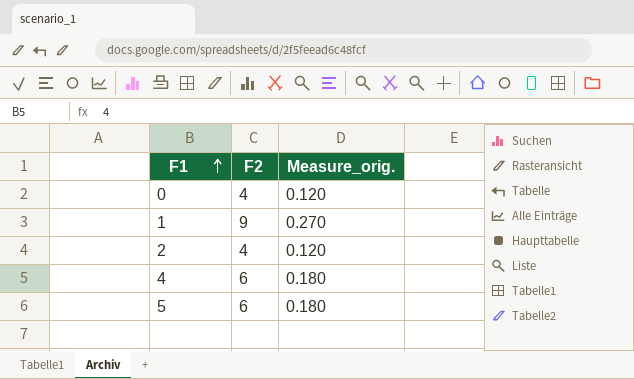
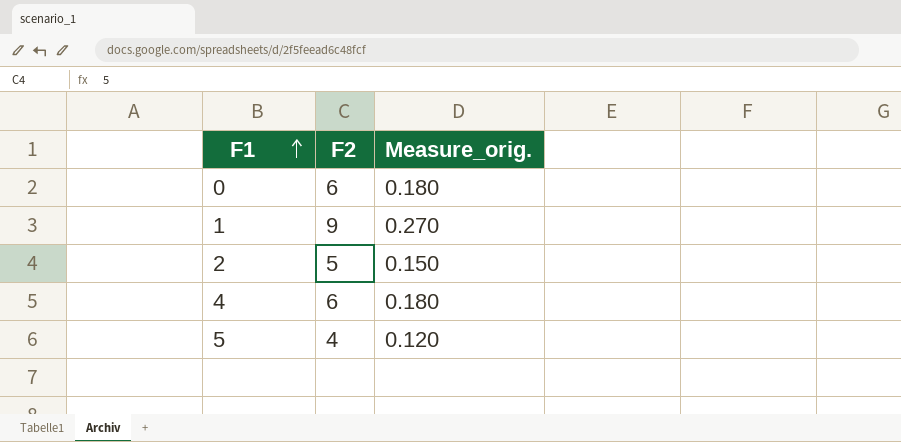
0 | F2: 4 -> 6
0 | Measure_orig.: 0.120 -> 0.180
2 | F2: 4 -> 5
2 | Measure_orig.: 0.120 -> 0.150
5 | F2: 6 -> 4
5 | Measure_orig.: 0.180 -> 0.120

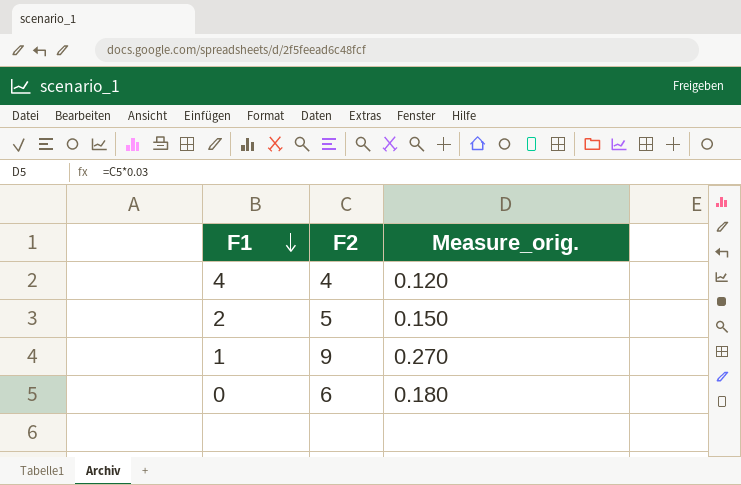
row order: F1 ascending -> F1 descending
row 5: 4 | 0.120 -> none
4 | F2: 6 -> 4
4 | Measure_orig.: 0.180 -> 0.120

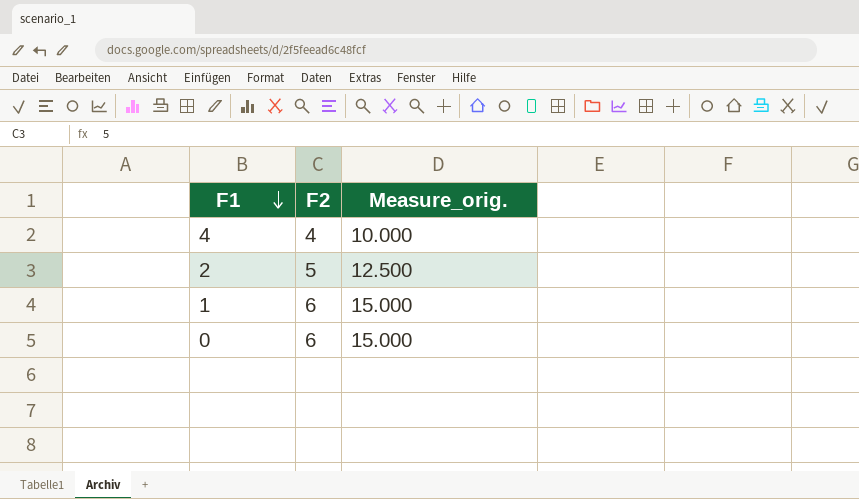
column Measure_orig. | formula: [F2] * 0.03 -> [F2] * 2.5
1 | F2: 9 -> 6

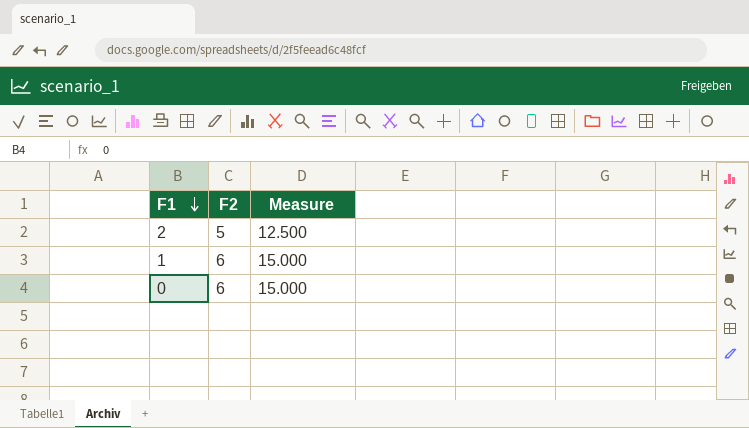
column name: Measure_orig. -> Measure
row 4: 4 | 10.000 -> none

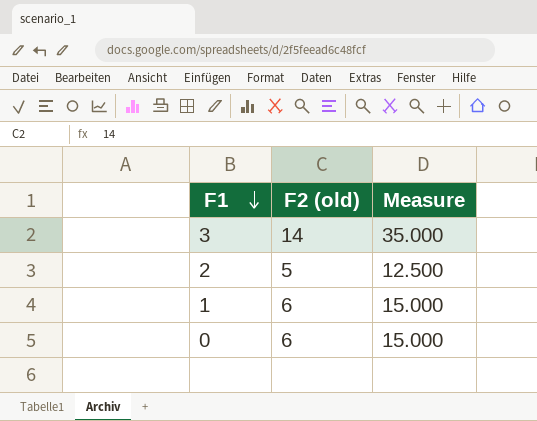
column name: F2 -> F2 (old)
row 3: none -> 14 | 35.000

